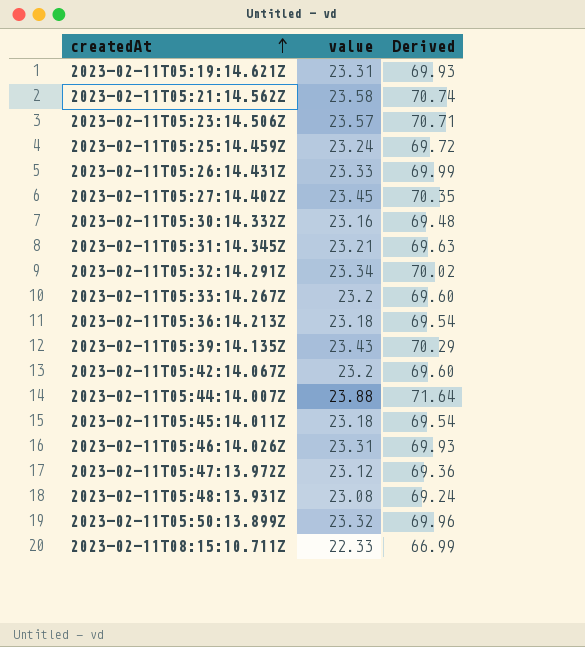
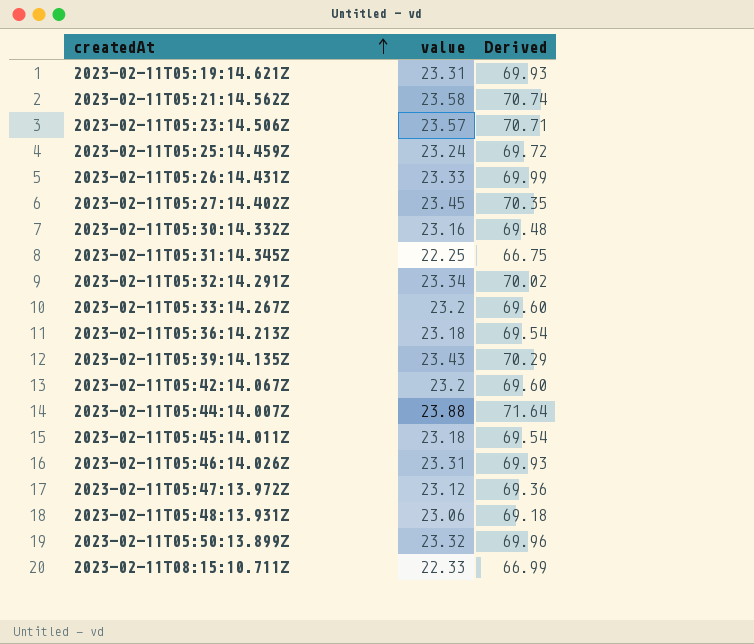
2023-02-11T05:31:14.345Z | value: 23.21 -> 22.25
2023-02-11T05:31:14.345Z | Derived: 69.63 -> 66.75
2023-02-11T05:48:13.931Z | value: 23.08 -> 23.06
2023-02-11T05:48:13.931Z | Derived: 69.24 -> 69.18

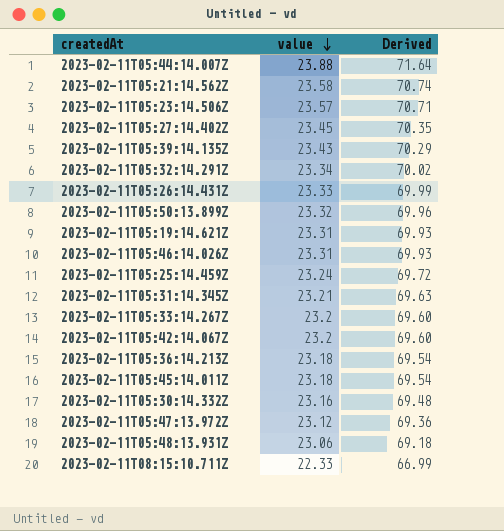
row order: createdAt ascending -> value descending
2023-02-11T05:31:14.345Z | value: 22.25 -> 23.21
2023-02-11T05:31:14.345Z | Derived: 66.75 -> 69.63

